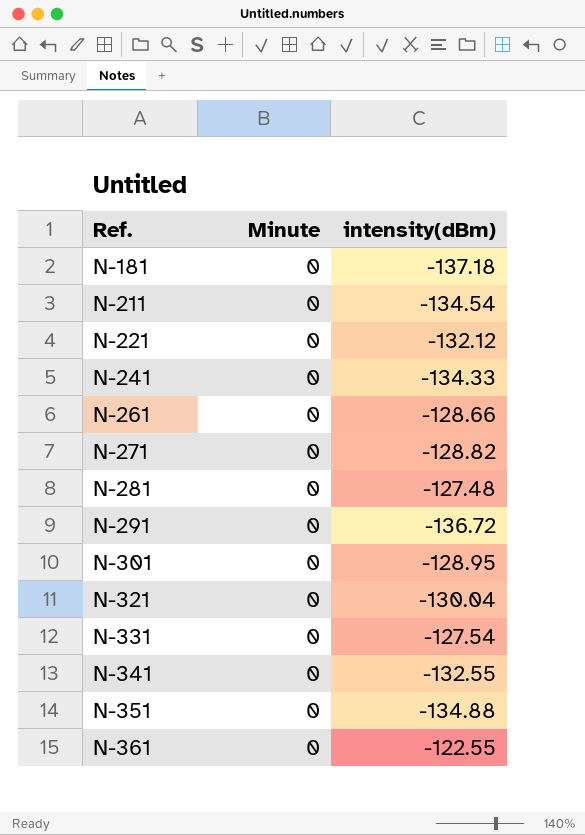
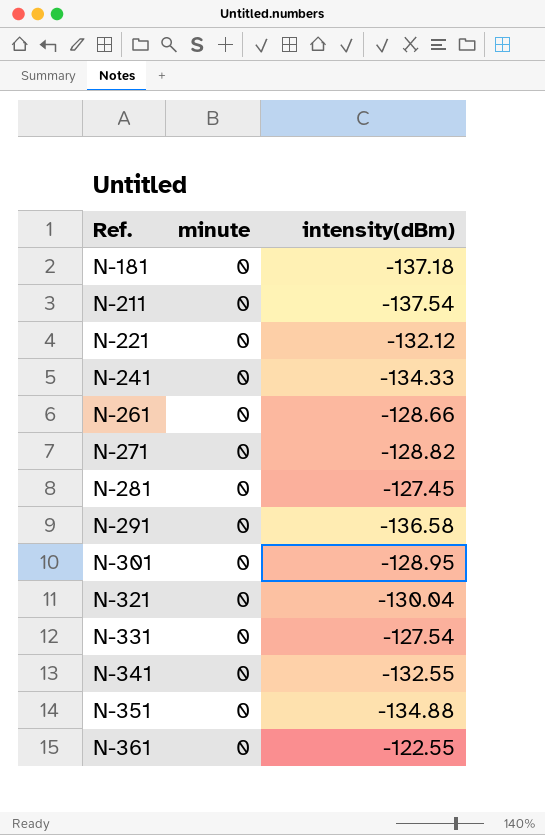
column name: Minute -> minute
N-211 | intensity(dBm): -134.54 -> -137.54
N-281 | intensity(dBm): -127.48 -> -127.45
N-291 | intensity(dBm): -136.72 -> -136.58

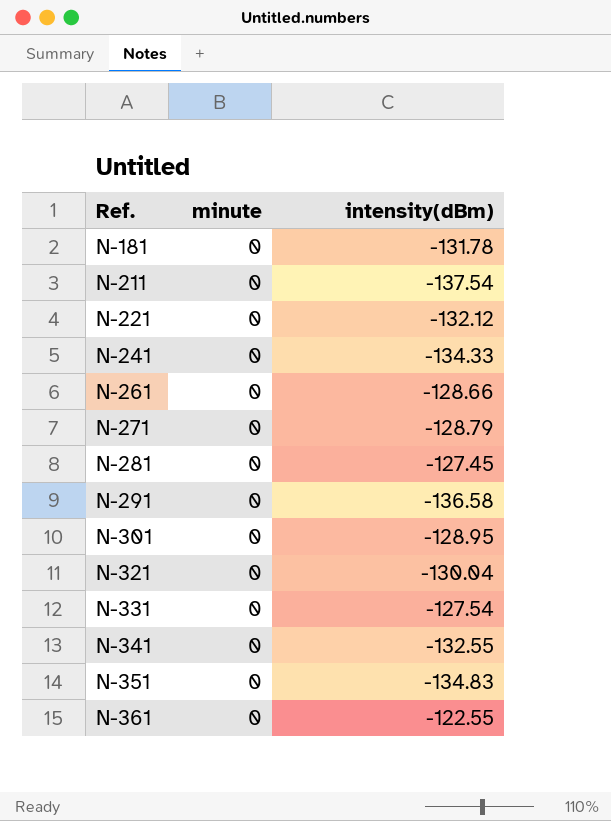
N-181 | intensity(dBm): -137.18 -> -131.78
N-271 | intensity(dBm): -128.82 -> -128.79
N-351 | intensity(dBm): -134.88 -> -134.83

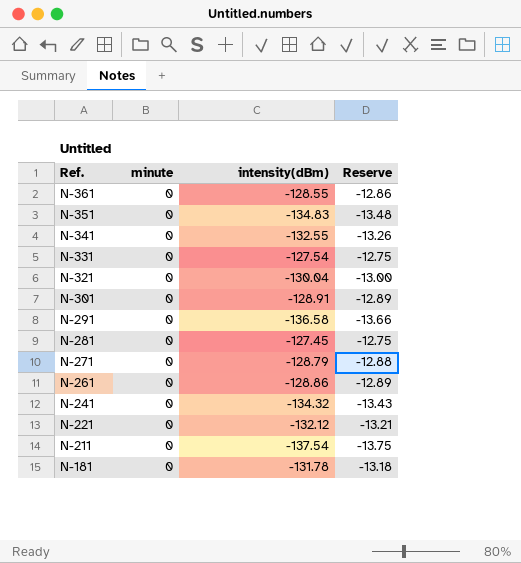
row order: Ref. ascending -> Ref. descending
column Reserve | formula: none -> [intensity(dBm)] * 0.1
N-361 | intensity(dBm): -122.55 -> -128.55
N-301 | intensity(dBm): -128.95 -> -128.91
N-261 | intensity(dBm): -128.66 -> -128.86
N-241 | intensity(dBm): -134.33 -> -134.32

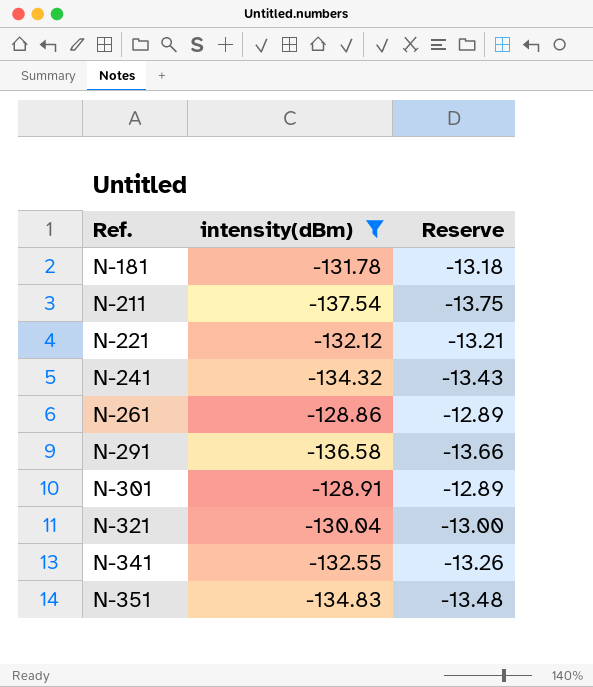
filter: none -> intensity(dBm) <= -128.86
row order: Ref. descending -> Ref. ascending
column minute | position: 2 -> none

